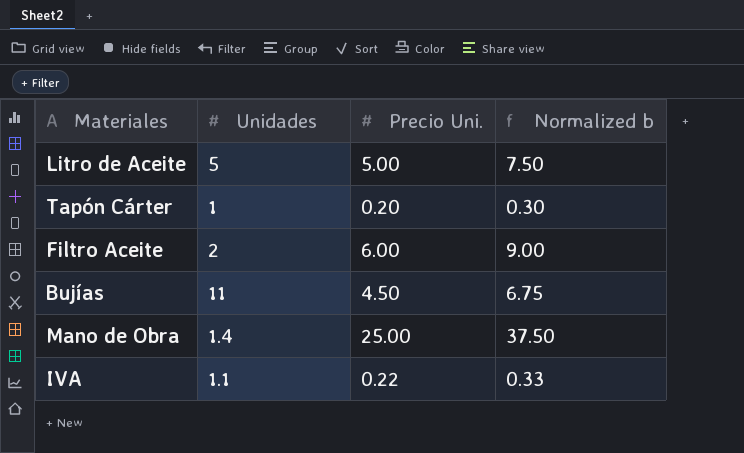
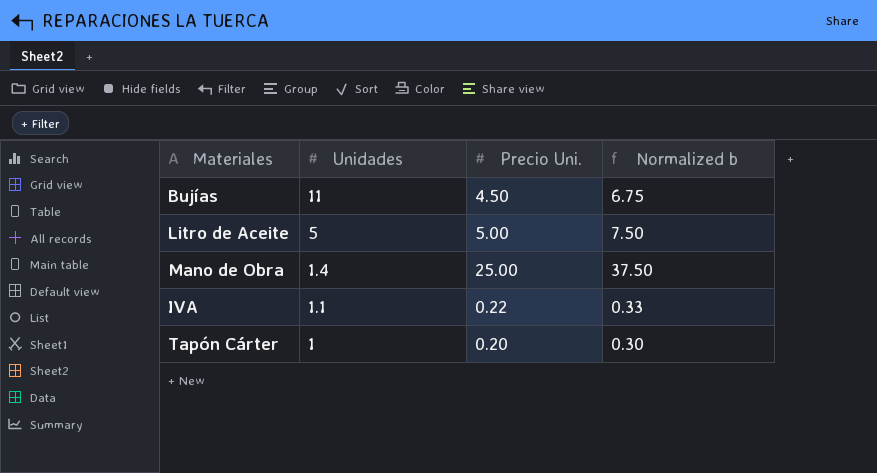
row order: none -> Unidades descending
row Filtro Aceite: 2 | 6.00 | 9.00 -> none

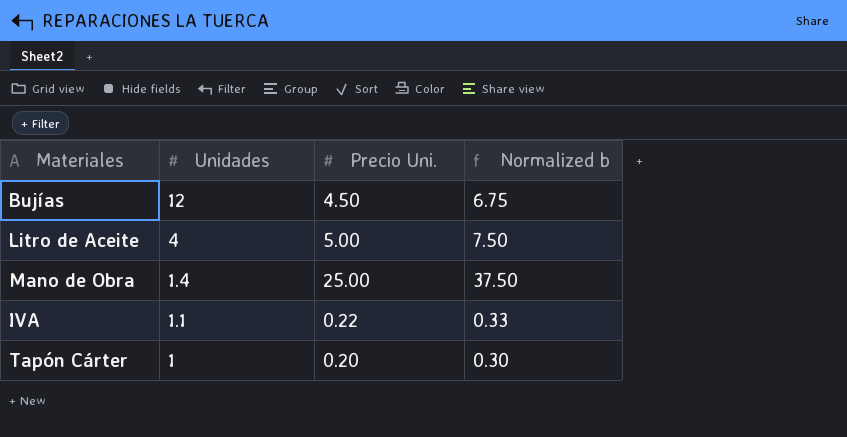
Bujías | Unidades: 11 -> 12
Litro de Aceite | Unidades: 5 -> 4

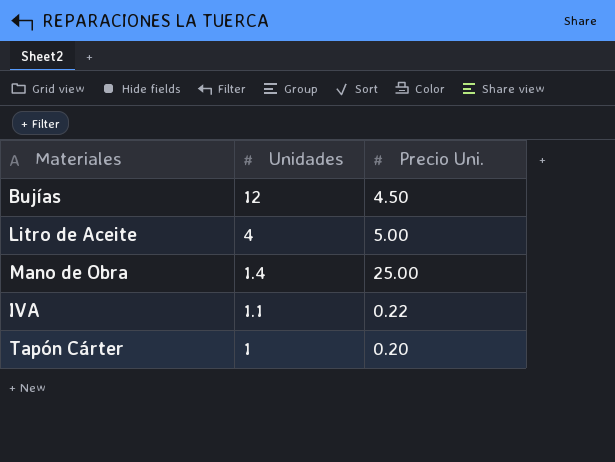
column Normalized b | formula: [Precio Uni.] * 1.5 -> none

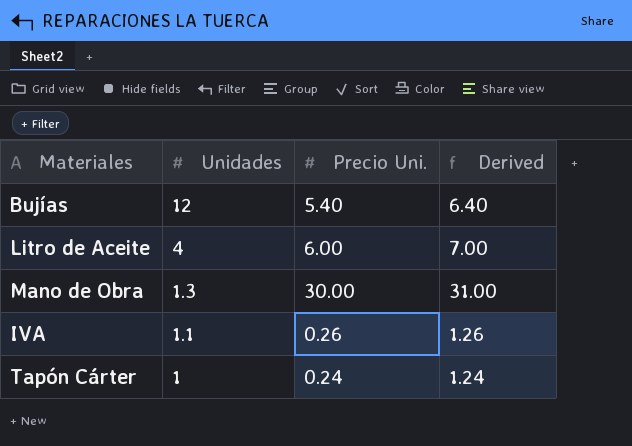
column Derived | formula: none -> [Precio Uni.] + 1
Bujías | Precio Uni.: 4.50 -> 5.40
Litro de Aceite | Precio Uni.: 5.00 -> 6.00
Mano de Obra | Unidades: 1.4 -> 1.3
Mano de Obra | Precio Uni.: 25.00 -> 30.00
IVA | Precio Uni.: 0.22 -> 0.26
Tapón Cárter | Precio Uni.: 0.20 -> 0.24

